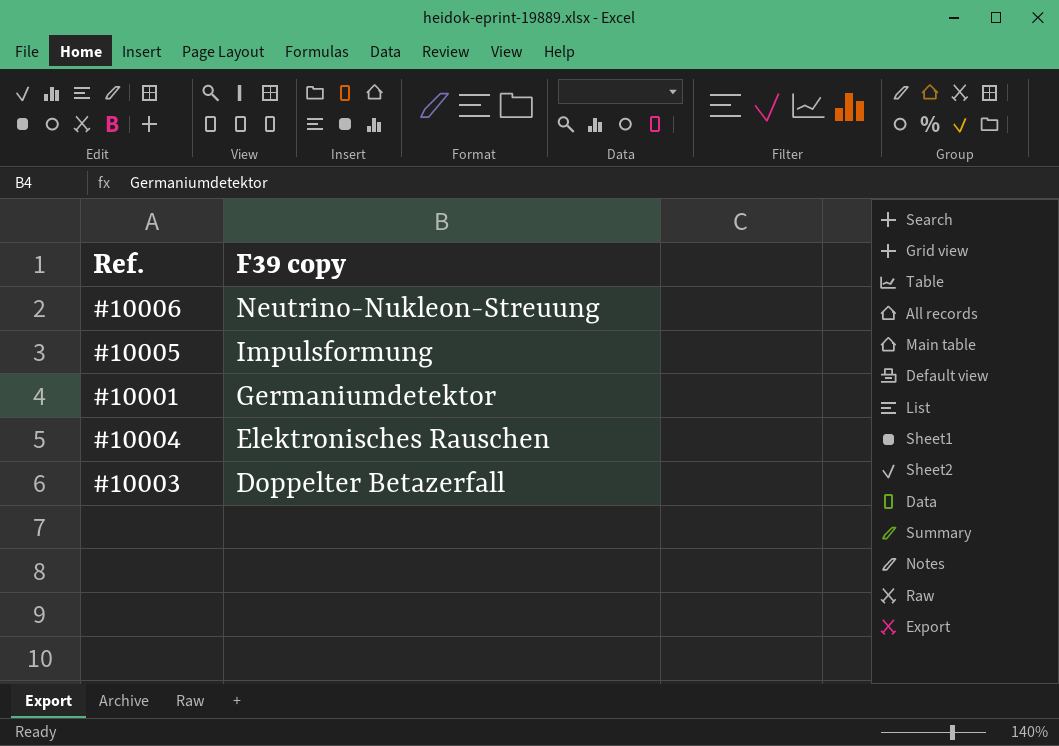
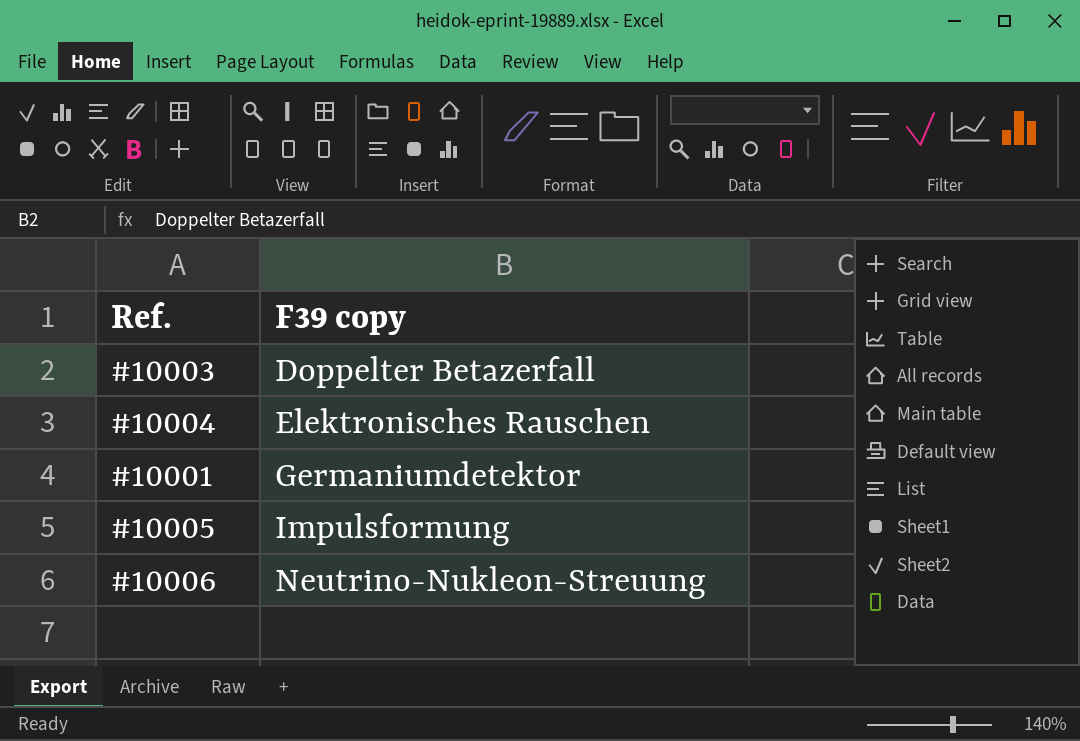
row order: F39 copy descending -> F39 copy ascending

